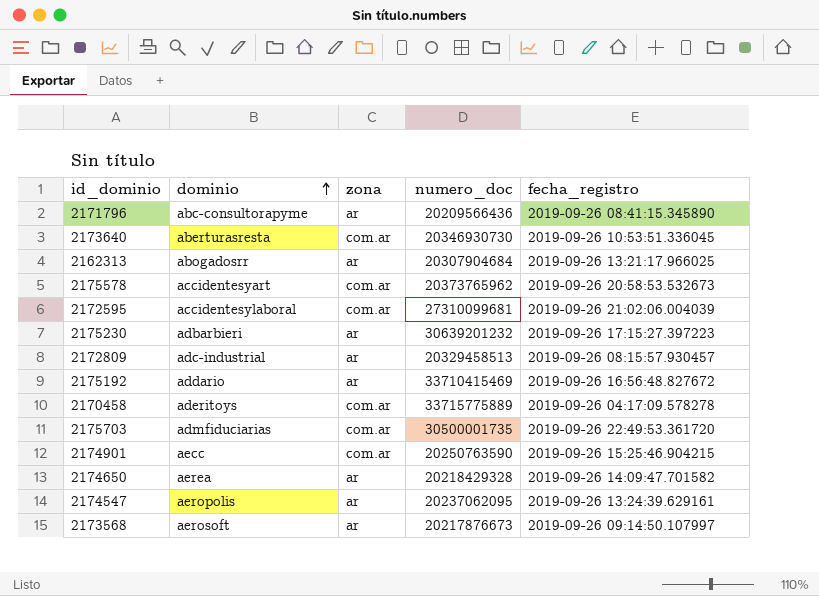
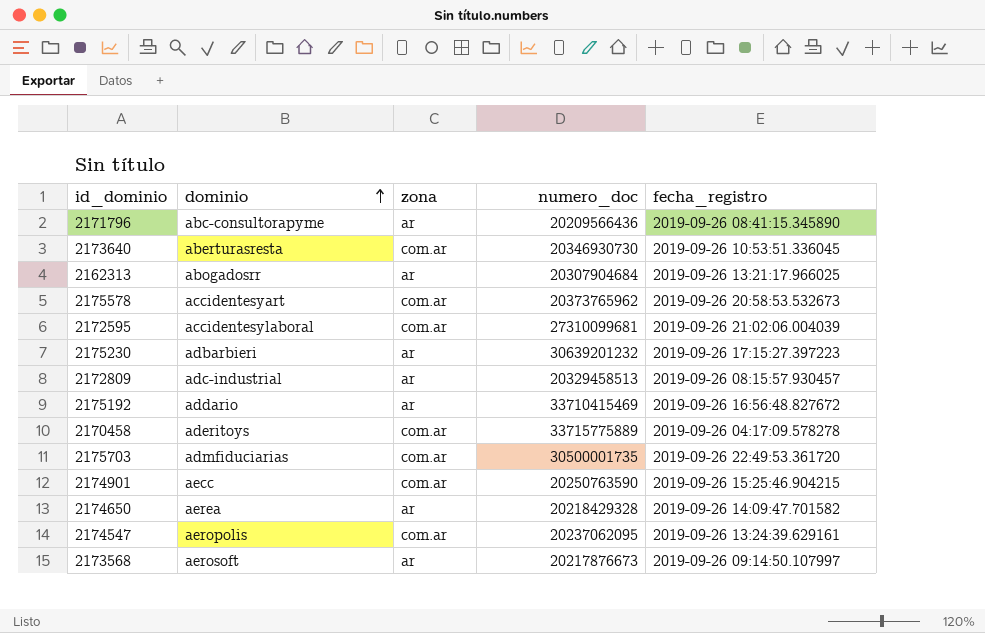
2174547 | zona: ar -> com.ar

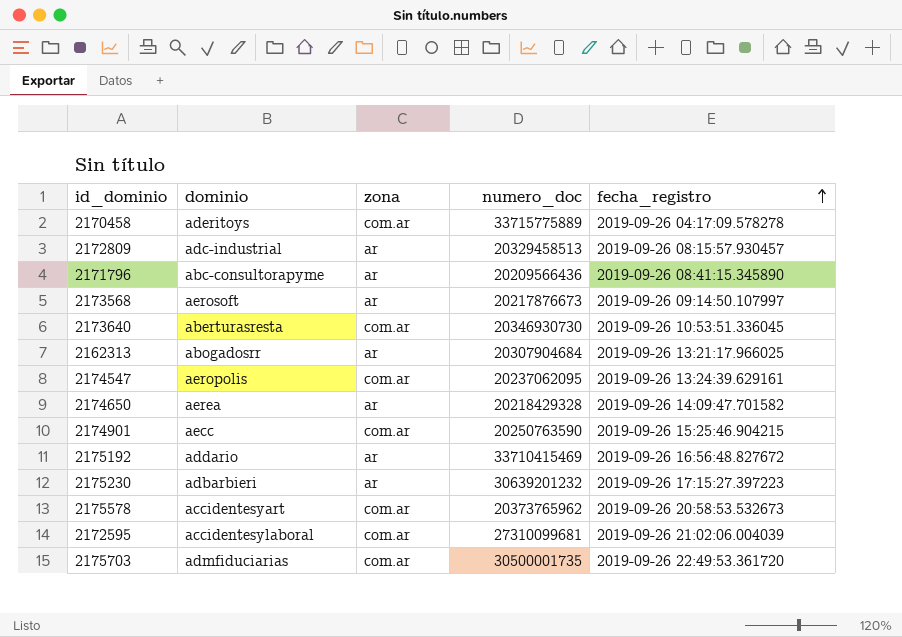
row order: dominio ascending -> fecha_registro ascending

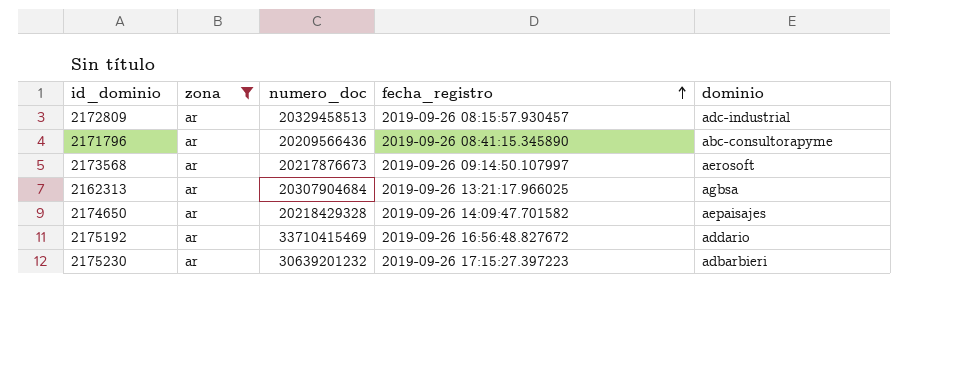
filter: none -> zona = ar
column dominio | position: 2 -> 5
2162313 | dominio: abogadosrr -> agbsa
2174650 | dominio: aerea -> aepaisajes

